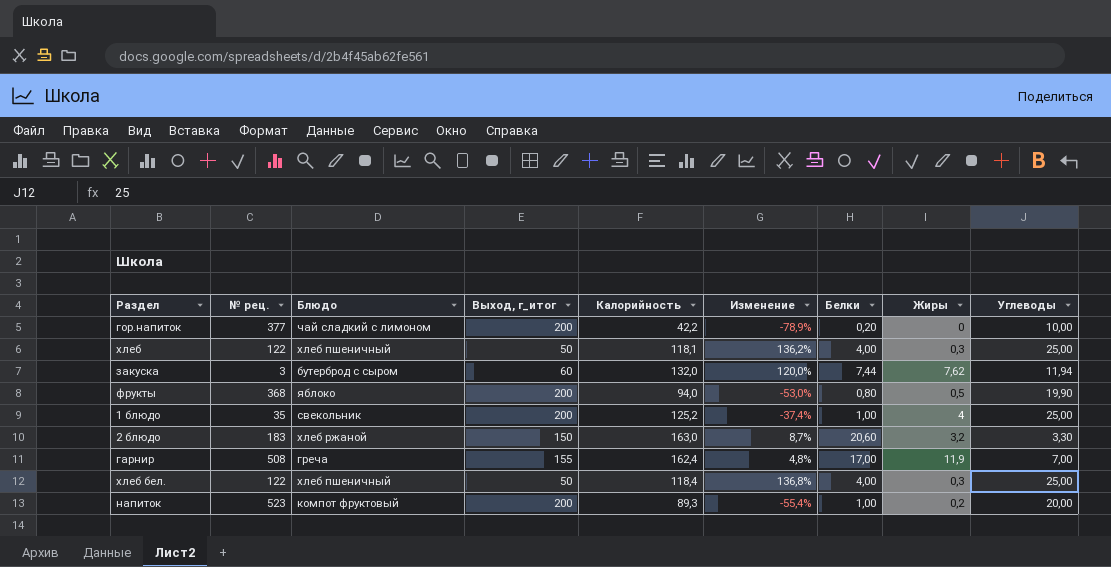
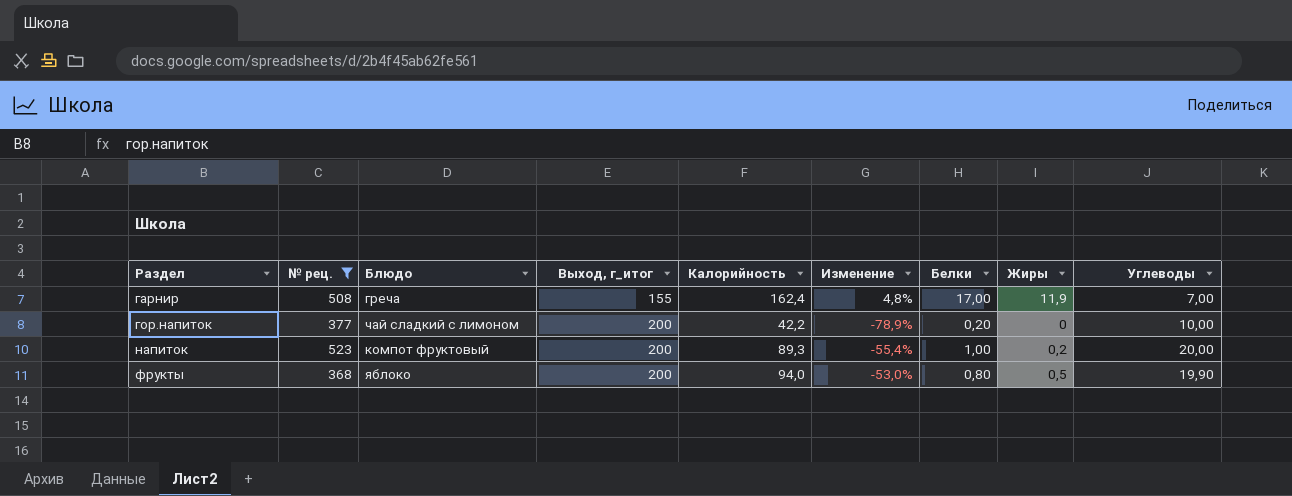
filter: none -> № рец. >= 368
row order: none -> Раздел ascending

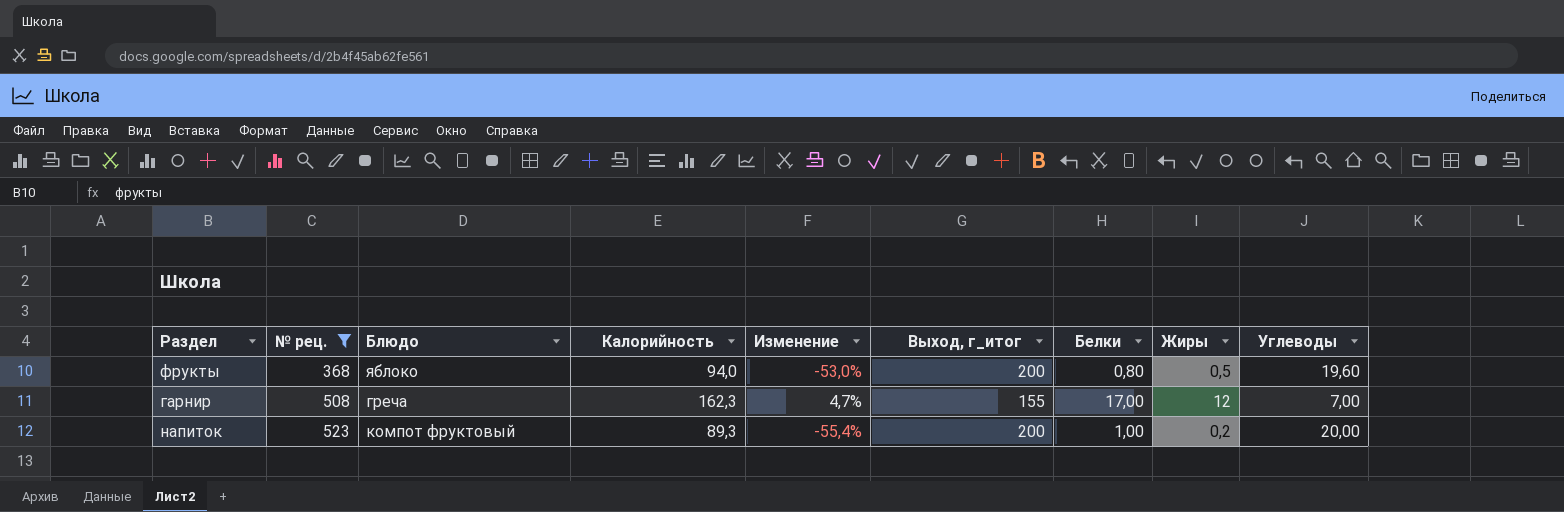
row order: Раздел ascending -> № рец. ascending
column Выход, г_итог | position: 4 -> 6
row гор.напиток: 377 | чай сладкий с лимоном | 200 | 42,2 | -78,9% | 0,20 | 0 | 10,00 -> none
фрукты | Углеводы: 19,90 -> 19,60
гарнир | Калорийность: 162,4 -> 162,3
гарнир | Изменение: 4,8% -> 4,7%
гарнир | Жиры: 11,9 -> 12

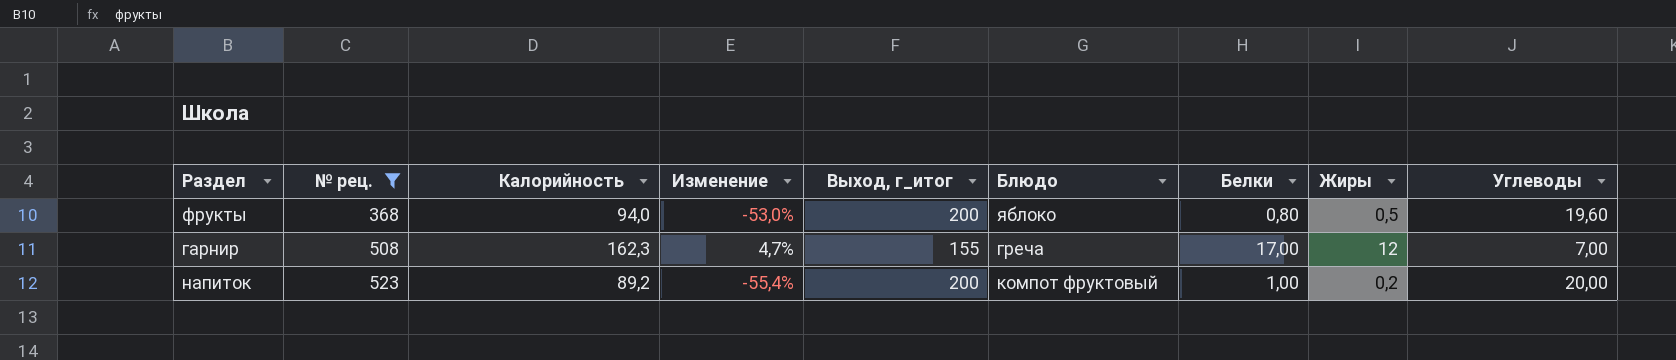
column Блюдо | position: 3 -> 6
напиток | Калорийность: 89,3 -> 89,2

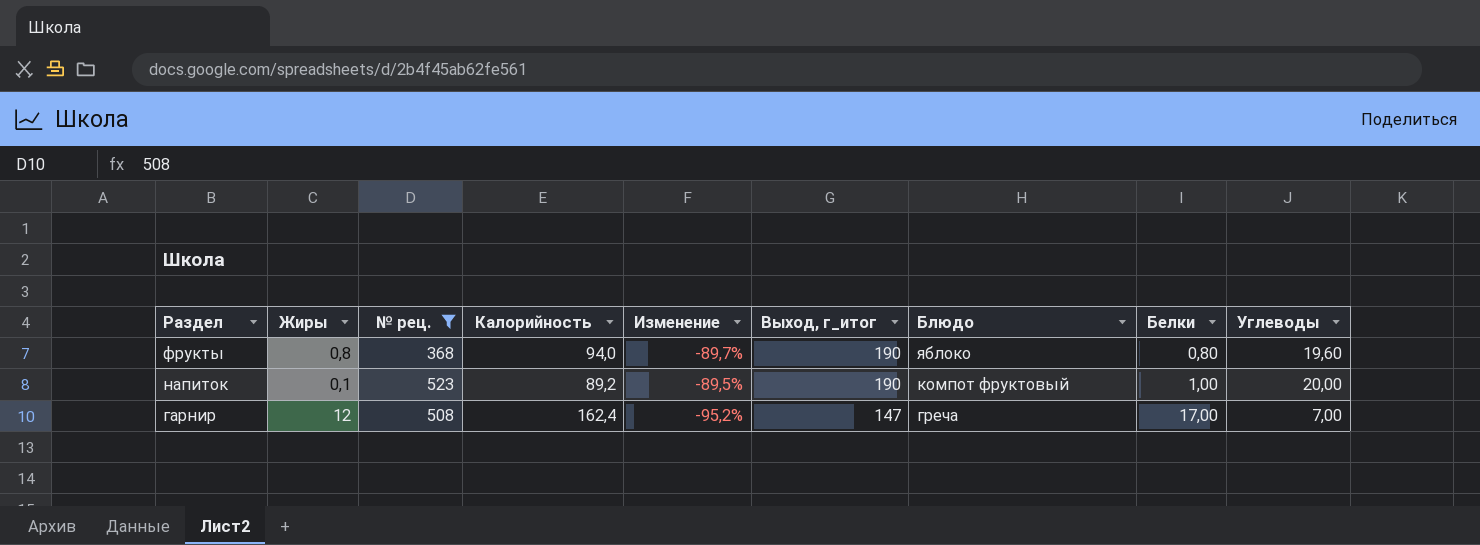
row order: № рец. ascending -> Раздел descending
column Жиры | position: 8 -> 2
column Изменение | formula: ([Калорийность] - [Выход, г_итог]) / [Выход, г_итог] -> ([Углеводы] - [Выход, г_итог]) / [Выход, г_итог]
фрукты | Жиры: 0,5 -> 0,8
фрукты | Выход, г_итог: 200 -> 190
напиток | Жиры: 0,2 -> 0,1
напиток | Выход, г_итог: 200 -> 190
гарнир | Калорийность: 162,3 -> 162,4
гарнир | Выход, г_итог: 155 -> 147

